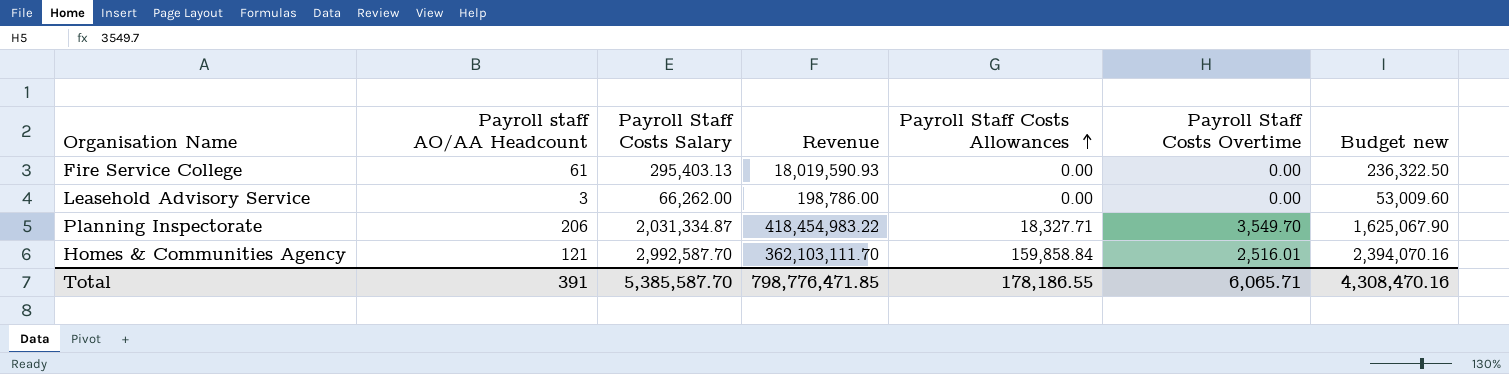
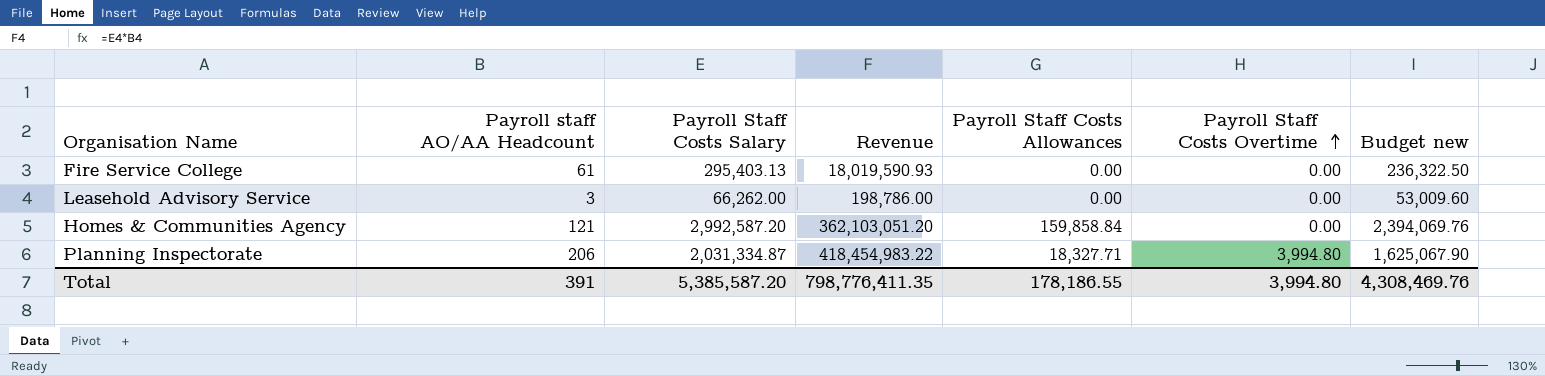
row order: Payroll Staff Costs Allowances ascending -> Payroll Staff Costs Overtime ascending
Homes & Communities Agency | Payroll Staff Costs Salary: 2,992,587.70 -> 2,992,587.20
Homes & Communities Agency | Revenue: 362,103,111.70 -> 362,103,051.20
Homes & Communities Agency | Payroll Staff Costs Overtime: 2,516.01 -> 0.00
Homes & Communities Agency | Budget new: 2,394,070.16 -> 2,394,069.76
Planning Inspectorate | Payroll Staff Costs Overtime: 3,549.70 -> 3,994.80
Total | Payroll Staff Costs Salary: 5,385,587.70 -> 5,385,587.20
Total | Revenue: 798,776,471.85 -> 798,776,411.35
Total | Payroll Staff Costs Overtime: 6,065.71 -> 3,994.80
Total | Budget new: 4,308,470.16 -> 4,308,469.76

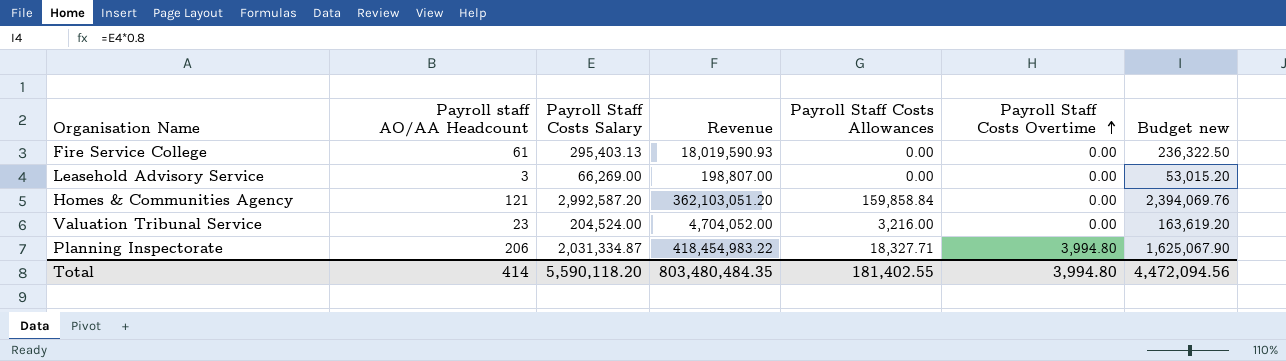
Leasehold Advisory Service | Payroll Staff Costs Salary: 66,262.00 -> 66,269.00
Leasehold Advisory Service | Revenue: 198,786.00 -> 198,807.00
Leasehold Advisory Service | Budget new: 53,009.60 -> 53,015.20
row Valuation Tribunal Service: none -> 23 | 204,524.00 | 4,704,052.00 | 3,216.00 | 0.00 | 163,619.20
Total | Payroll staff AO/AA Headcount: 391 -> 414
Total | Payroll Staff Costs Salary: 5,385,587.20 -> 5,590,118.20
Total | Revenue: 798,776,411.35 -> 803,480,484.35
Total | Payroll Staff Costs Allowances: 178,186.55 -> 181,402.55
Total | Budget new: 4,308,469.76 -> 4,472,094.56

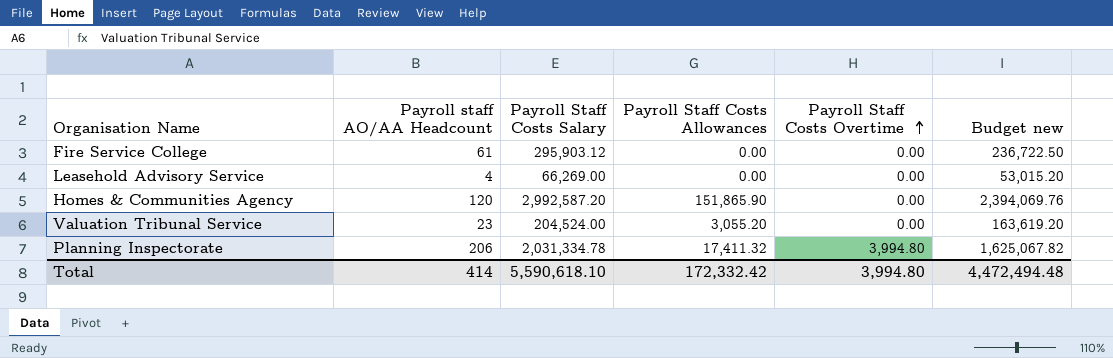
column Revenue | formula: [Payroll staff AO/AA Headcount] * [Payroll Staff Costs Salary] -> none
Fire Service College | Payroll Staff Costs Salary: 295,403.13 -> 295,903.12
Fire Service College | Budget new: 236,322.50 -> 236,722.50
Leasehold Advisory Service | Payroll staff AO/AA Headcount: 3 -> 4
Homes & Communities Agency | Payroll staff AO/AA Headcount: 121 -> 120
Homes & Communities Agency | Payroll Staff Costs Allowances: 159,858.84 -> 151,865.90
Valuation Tribunal Service | Payroll Staff Costs Allowances: 3,216.00 -> 3,055.20
Planning Inspectorate | Payroll Staff Costs Salary: 2,031,334.87 -> 2,031,334.78
Planning Inspectorate | Payroll Staff Costs Allowances: 18,327.71 -> 17,411.32
Planning Inspectorate | Budget new: 1,625,067.90 -> 1,625,067.82
Total | Payroll Staff Costs Salary: 5,590,118.20 -> 5,590,618.10
Total | Payroll Staff Costs Allowances: 181,402.55 -> 172,332.42
Total | Budget new: 4,472,094.56 -> 4,472,494.48

